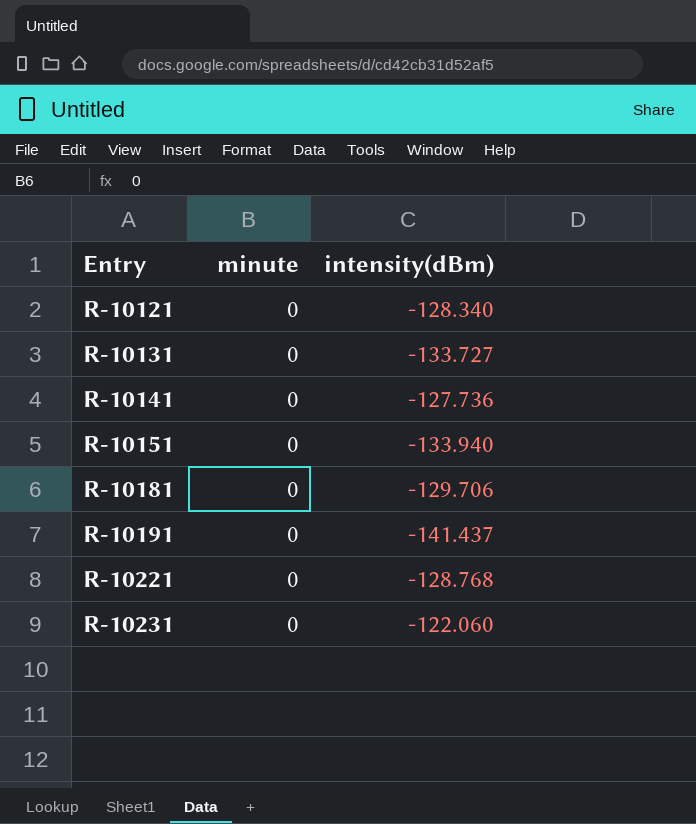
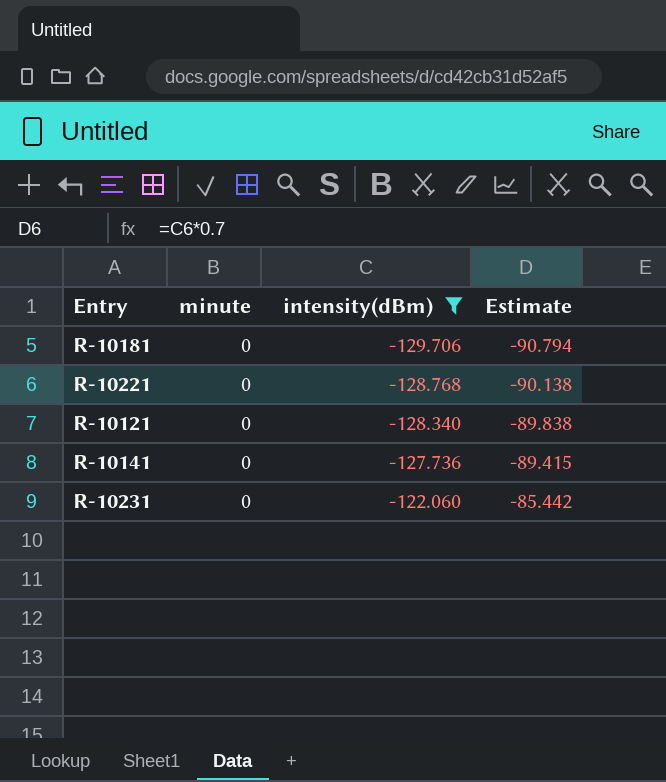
filter: none -> intensity(dBm) >= -129.706
row order: Entry ascending -> intensity(dBm) ascending
column Estimate | formula: none -> [intensity(dBm)] * 0.7

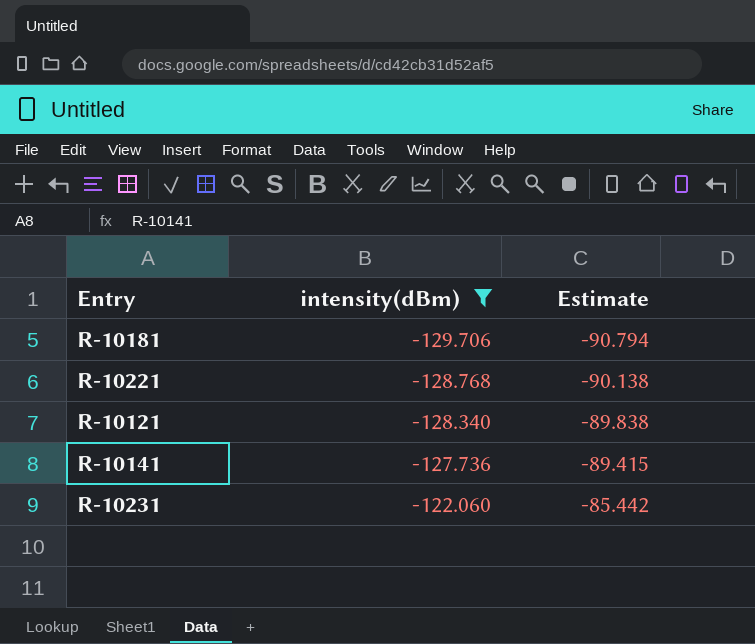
column minute | position: 2 -> none

